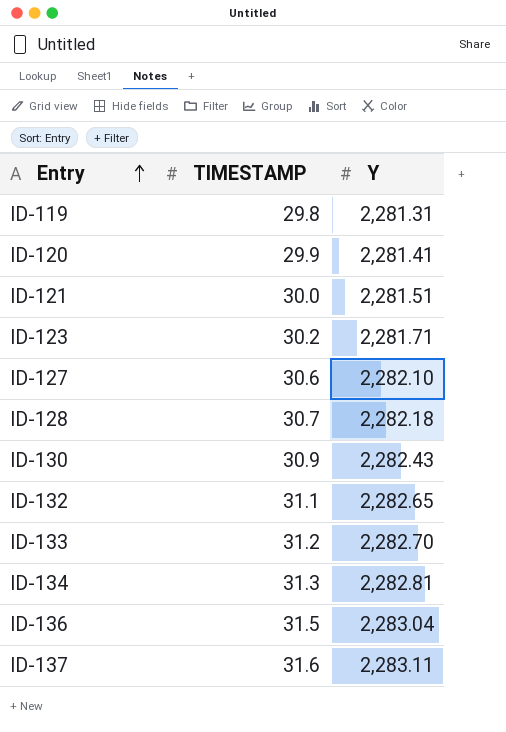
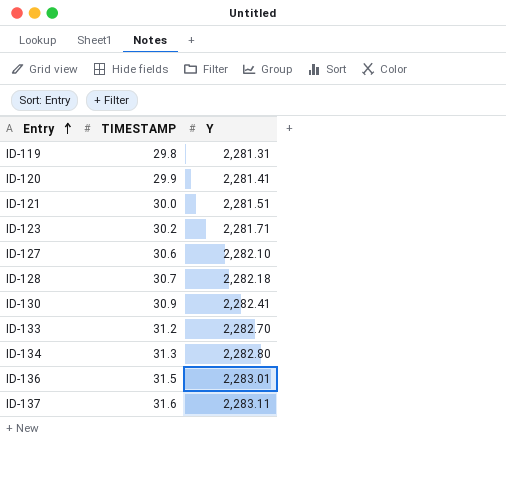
row ID-132: 31.1 | 2,282.65 -> none
ID-130 | Y: 2,282.43 -> 2,282.41
ID-134 | Y: 2,282.81 -> 2,282.80
ID-136 | Y: 2,283.04 -> 2,283.01

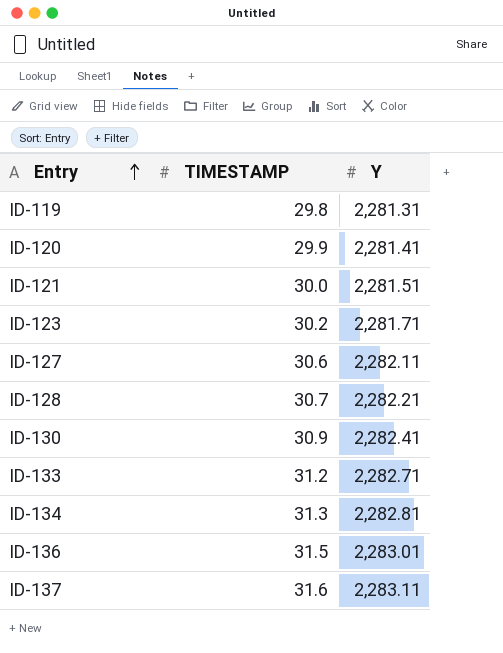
ID-127 | Y: 2,282.10 -> 2,282.11
ID-128 | Y: 2,282.18 -> 2,282.21
ID-133 | Y: 2,282.70 -> 2,282.71
ID-134 | Y: 2,282.80 -> 2,282.81

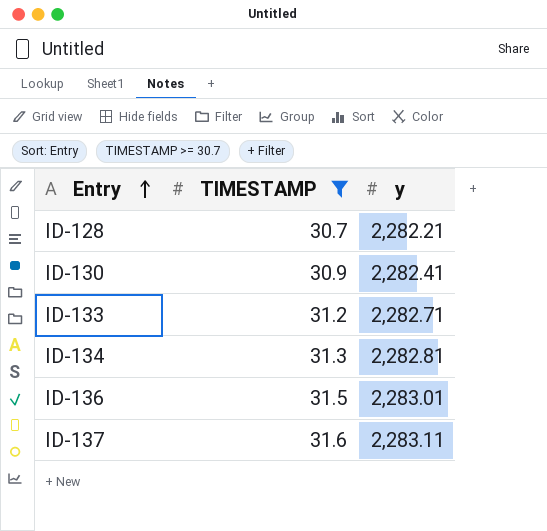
filter: none -> TIMESTAMP >= 30.7
column name: Y -> y

